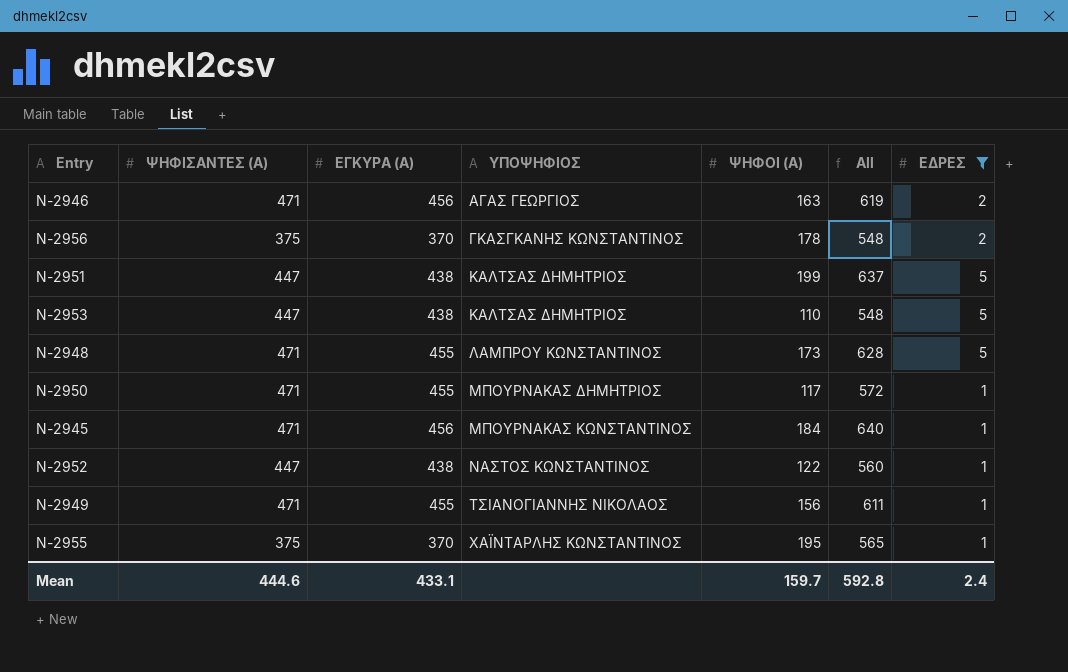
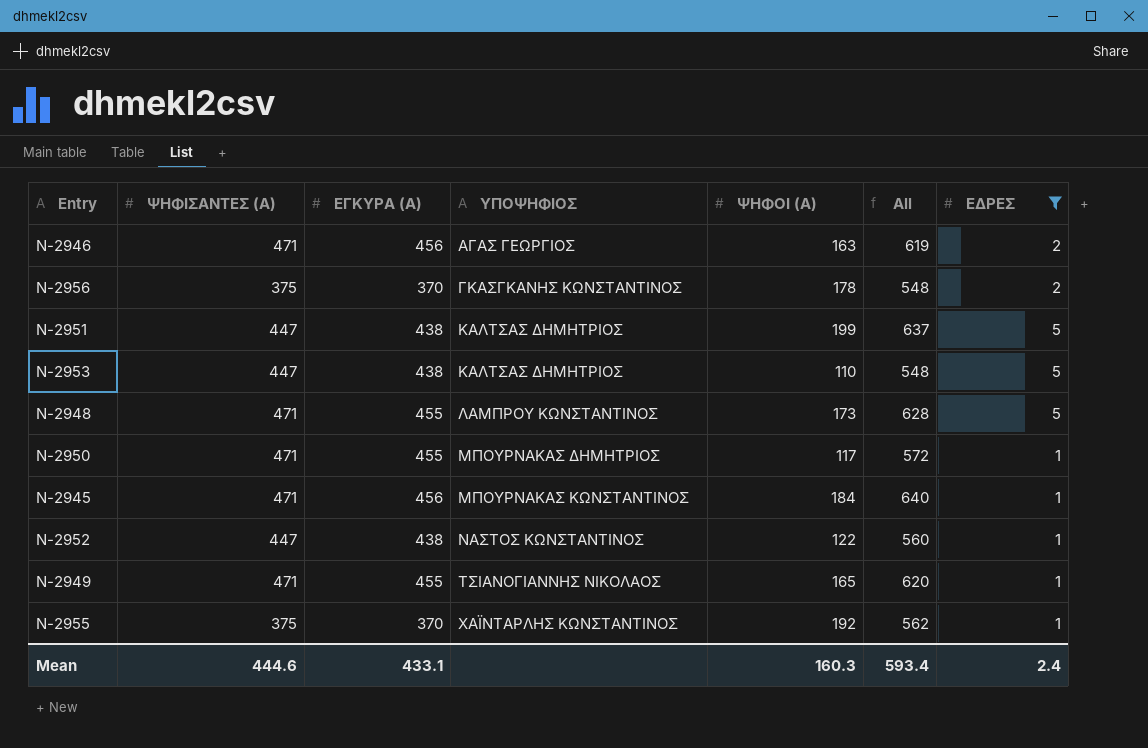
N-2949 | ΨΗΦΟΙ (Α): 156 -> 165
N-2949 | All: 611 -> 620
N-2955 | ΨΗΦΟΙ (Α): 195 -> 192
N-2955 | All: 565 -> 562
Mean | ΨΗΦΟΙ (Α): 159.7 -> 160.3
Mean | All: 592.8 -> 593.4

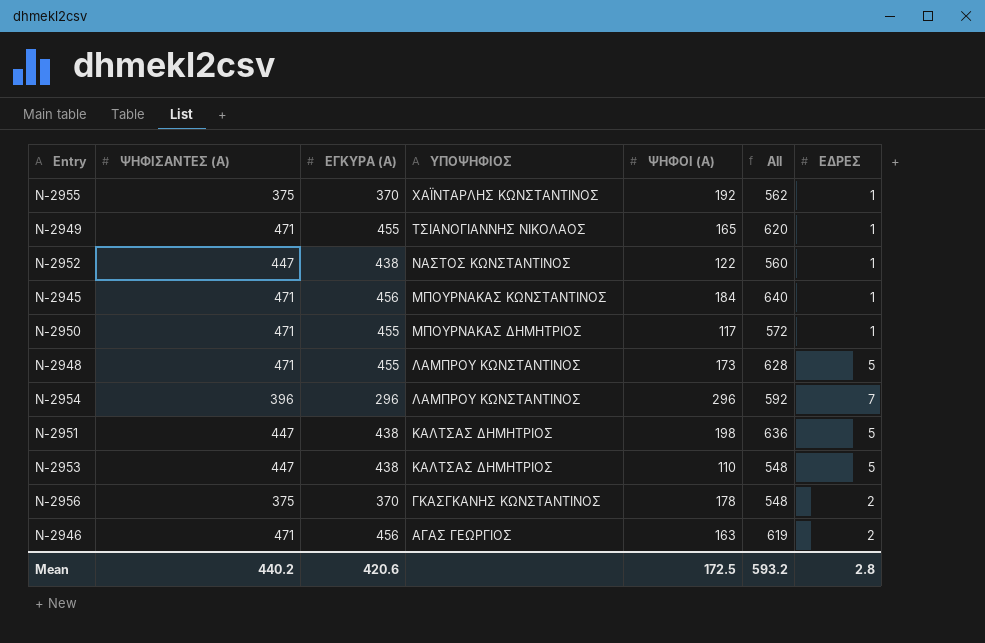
filter: ΕΔΡΕΣ != 7 -> none
row order: ΥΠΟΨΗΦΙΟΣ ascending -> ΥΠΟΨΗΦΙΟΣ descending
N-2951 | ΨΗΦΟΙ (Α): 199 -> 198
N-2951 | All: 637 -> 636
Mean | ΨΗΦΙΣΑΝΤΕΣ (Α): 444.6 -> 440.2
Mean | ΕΓΚΥΡΑ (Α): 433.1 -> 420.6
Mean | ΨΗΦΟΙ (Α): 160.3 -> 172.5
Mean | All: 593.4 -> 593.2
Mean | ΕΔΡΕΣ: 2.4 -> 2.8

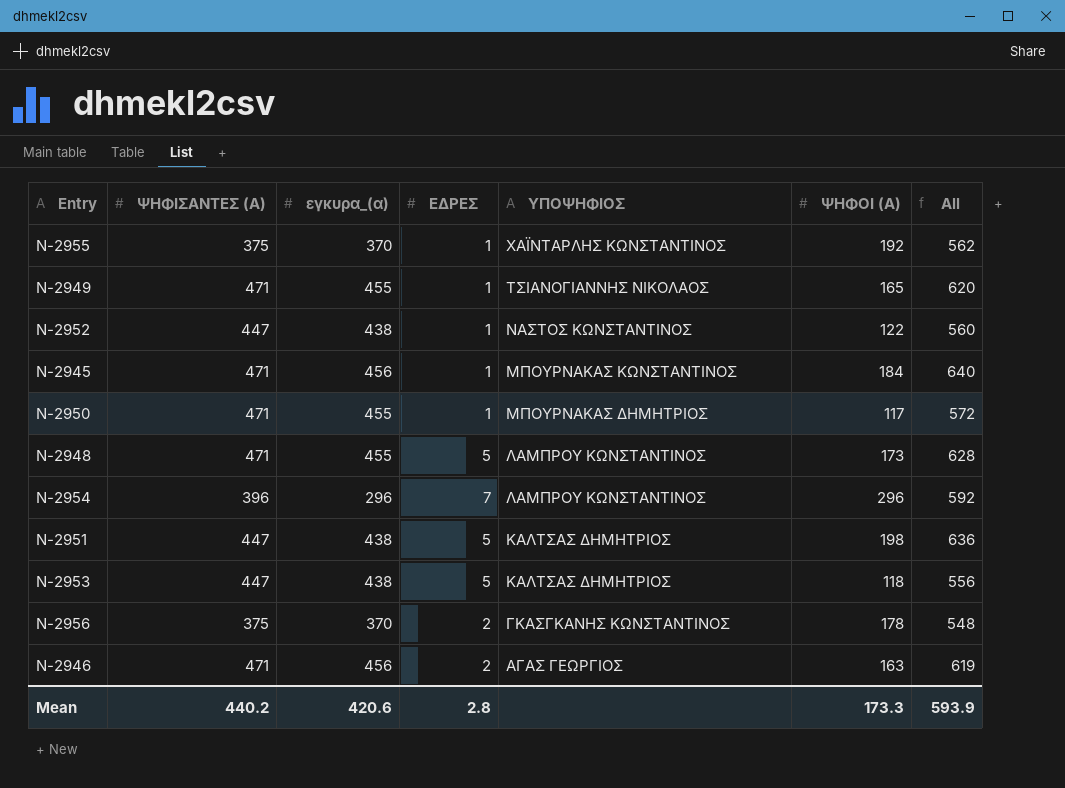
column name: ΕΓΚΥΡΑ (Α) -> εγκυρα_(α)
column ΕΔΡΕΣ | position: 7 -> 4
N-2953 | ΨΗΦΟΙ (Α): 110 -> 118
N-2953 | All: 548 -> 556
Mean | ΨΗΦΟΙ (Α): 172.5 -> 173.3
Mean | All: 593.2 -> 593.9

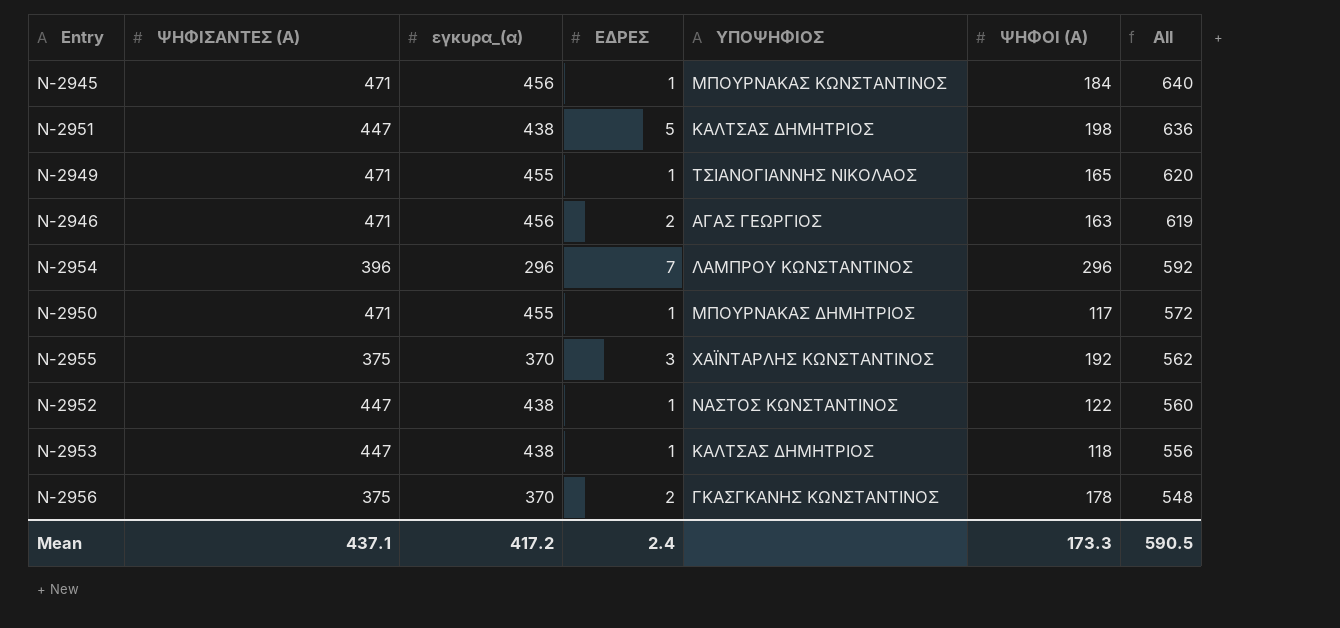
row order: ΥΠΟΨΗΦΙΟΣ descending -> All descending
row N-2948: 471 | 455 | 5 | ΛΑΜΠΡΟΥ ΚΩΝΣΤΑΝΤΙΝΟΣ | 173 | 628 -> none
N-2955 | ΕΔΡΕΣ: 1 -> 3
N-2953 | ΕΔΡΕΣ: 5 -> 1
Mean | ΨΗΦΙΣΑΝΤΕΣ (Α): 440.2 -> 437.1
Mean | εγκυρα_(α): 420.6 -> 417.2
Mean | ΕΔΡΕΣ: 2.8 -> 2.4
Mean | All: 593.9 -> 590.5

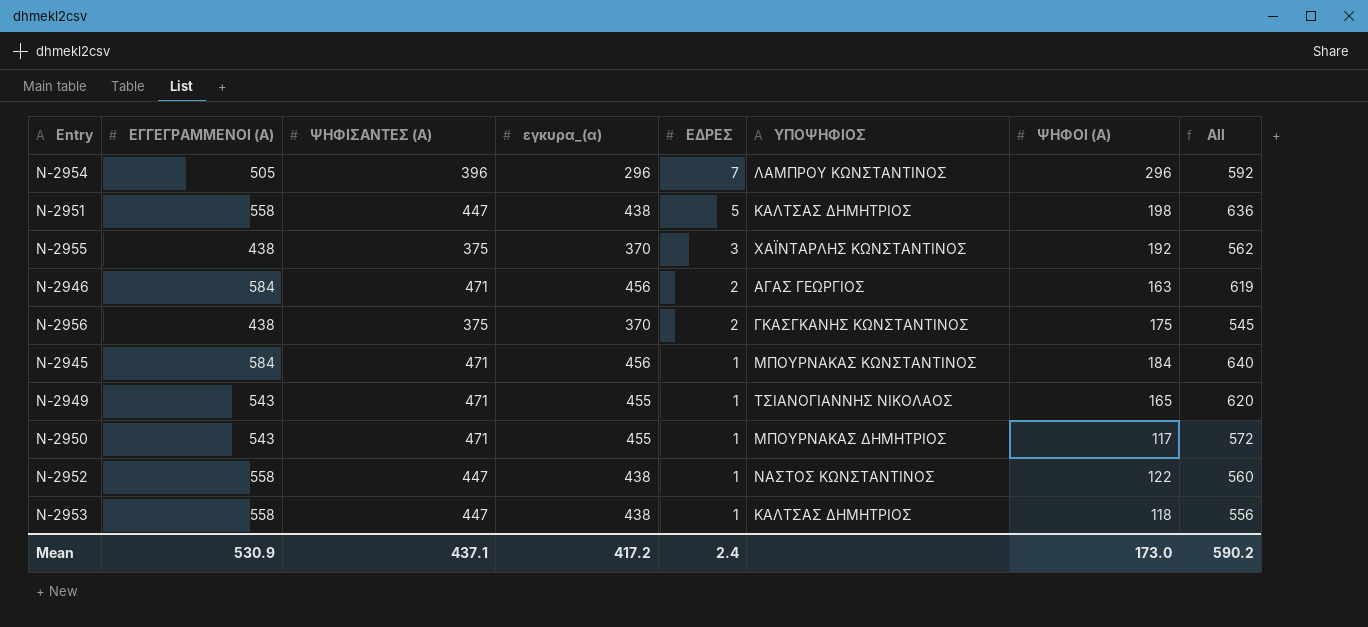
row order: All descending -> ΕΔΡΕΣ descending
column ΕΓΓΕΓΡΑΜΜΕΝΟΙ (Α) | position: none -> 2
N-2956 | ΨΗΦΟΙ (Α): 178 -> 175
N-2956 | All: 548 -> 545
Mean | ΨΗΦΟΙ (Α): 173.3 -> 173.0
Mean | All: 590.5 -> 590.2

